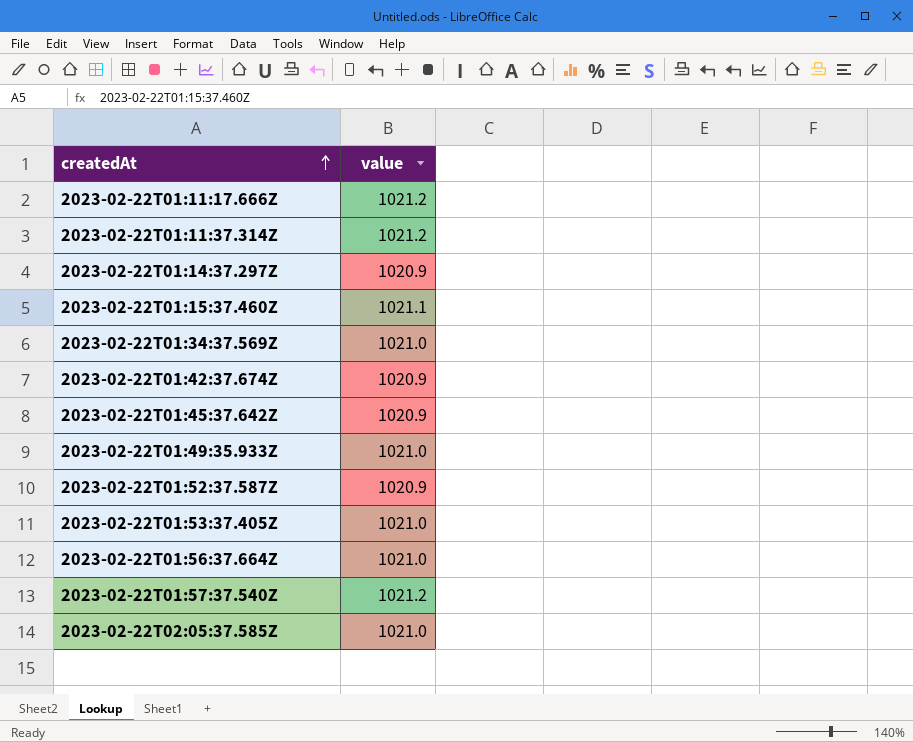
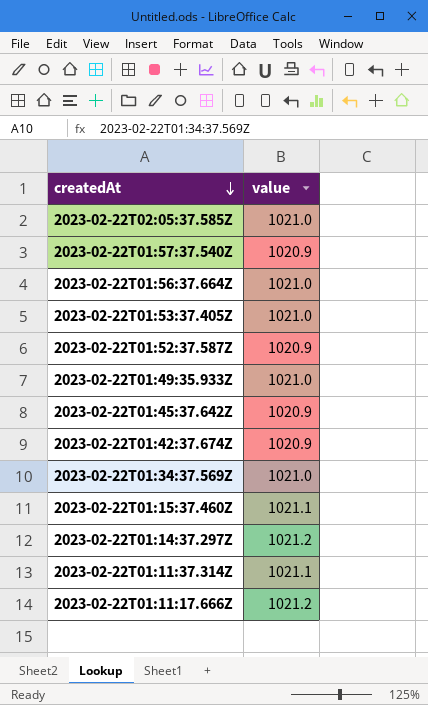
row order: createdAt ascending -> createdAt descending
2023-02-22T01:57:37.540Z | value: 1021.2 -> 1020.9
2023-02-22T01:14:37.297Z | value: 1020.9 -> 1021.2
2023-02-22T01:11:37.314Z | value: 1021.2 -> 1021.1

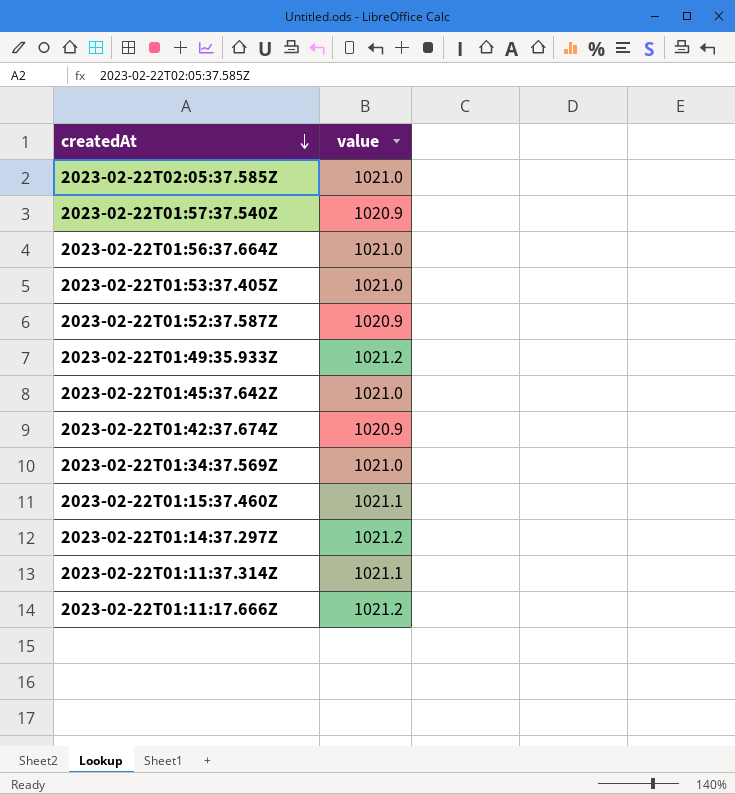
2023-02-22T01:49:35.933Z | value: 1021.0 -> 1021.2
2023-02-22T01:45:37.642Z | value: 1020.9 -> 1021.0

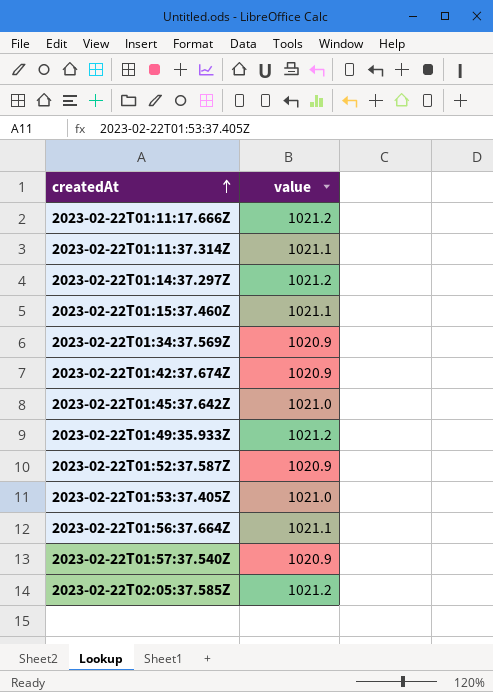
row order: createdAt descending -> createdAt ascending
2023-02-22T01:34:37.569Z | value: 1021.0 -> 1020.9
2023-02-22T01:56:37.664Z | value: 1021.0 -> 1021.1
2023-02-22T02:05:37.585Z | value: 1021.0 -> 1021.2

